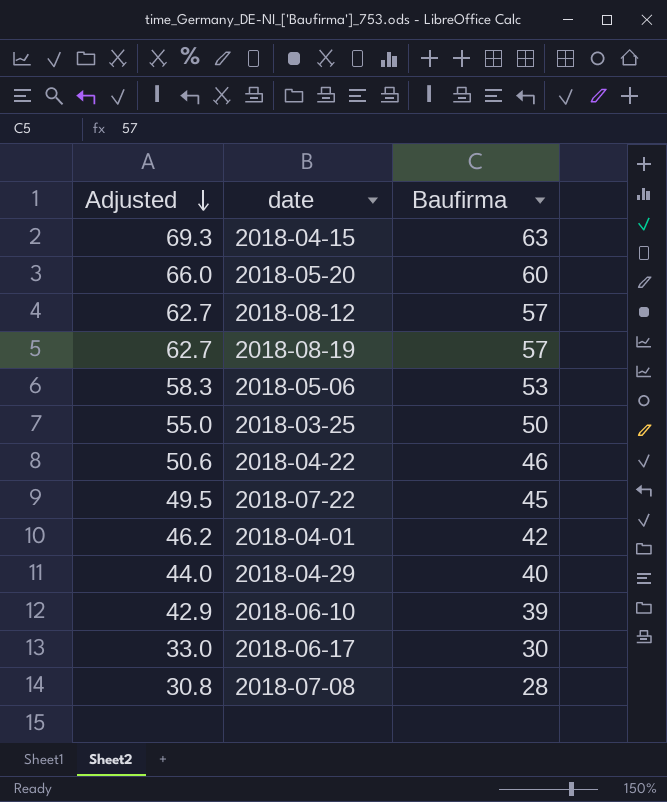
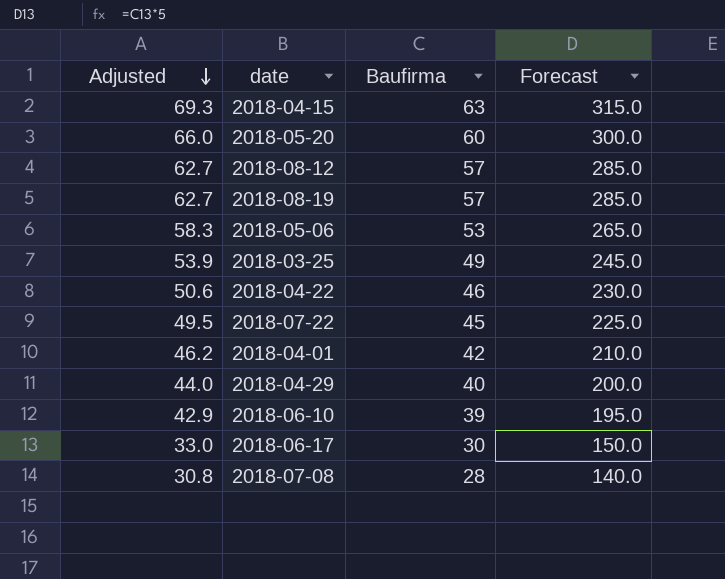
column Forecast | formula: none -> [Baufirma] * 5
2018-03-25 | Adjusted: 55.0 -> 53.9
2018-03-25 | Baufirma: 50 -> 49

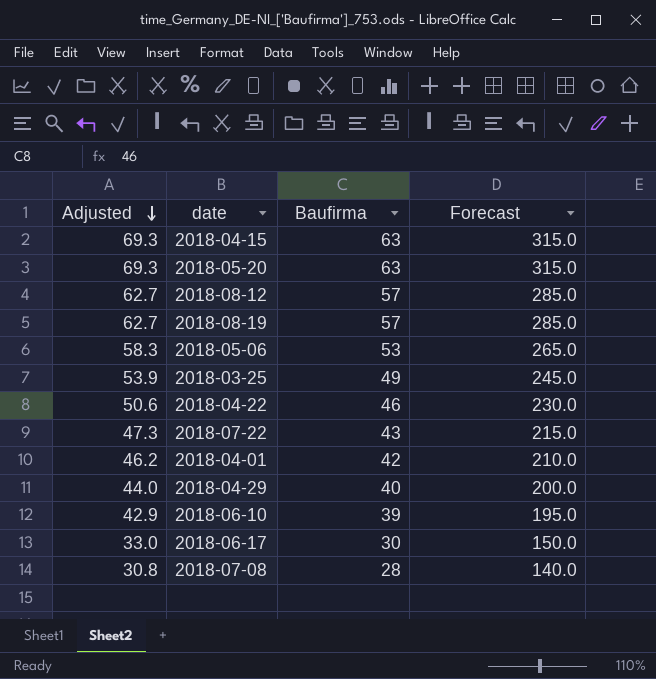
2018-05-20 | Adjusted: 66.0 -> 69.3
2018-05-20 | Baufirma: 60 -> 63
2018-05-20 | Forecast: 300.0 -> 315.0
2018-07-22 | Adjusted: 49.5 -> 47.3
2018-07-22 | Baufirma: 45 -> 43
2018-07-22 | Forecast: 225.0 -> 215.0

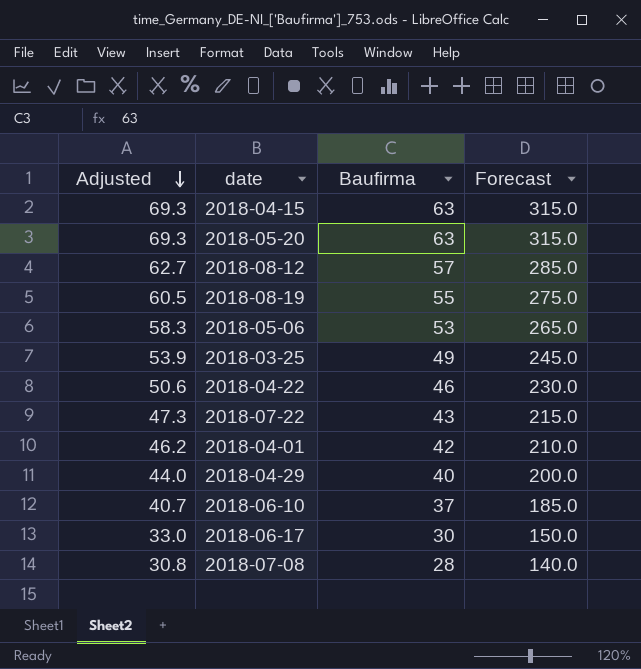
2018-08-19 | Adjusted: 62.7 -> 60.5
2018-08-19 | Baufirma: 57 -> 55
2018-08-19 | Forecast: 285.0 -> 275.0
2018-06-10 | Adjusted: 42.9 -> 40.7
2018-06-10 | Baufirma: 39 -> 37
2018-06-10 | Forecast: 195.0 -> 185.0

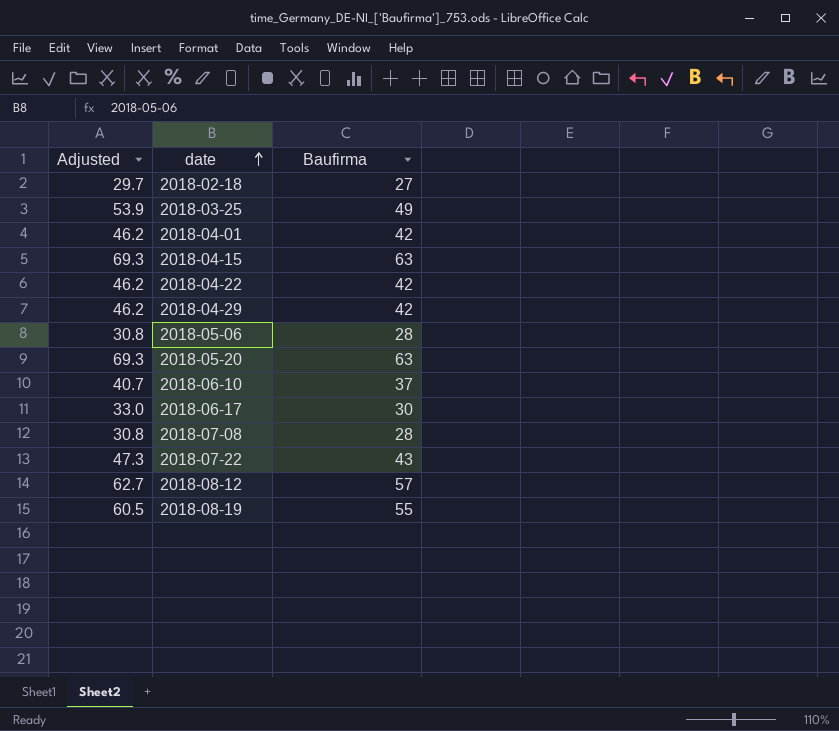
row order: Adjusted descending -> date ascending
column Forecast | formula: [Baufirma] * 5 -> none
row 2018-02-18: none -> 29.7 | 27
2018-04-22 | Adjusted: 50.6 -> 46.2
2018-04-22 | Baufirma: 46 -> 42
2018-04-29 | Adjusted: 44.0 -> 46.2
2018-04-29 | Baufirma: 40 -> 42
2018-05-06 | Adjusted: 58.3 -> 30.8
2018-05-06 | Baufirma: 53 -> 28

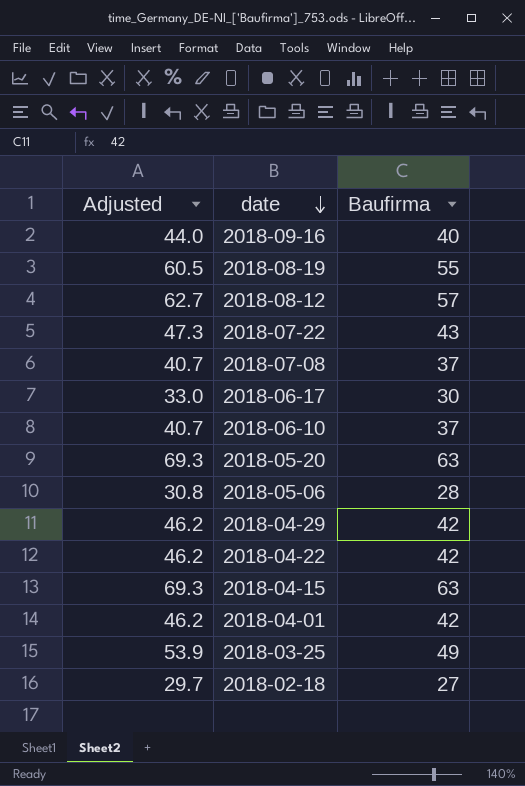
row order: date ascending -> date descending
row 2018-09-16: none -> 44.0 | 40
2018-07-08 | Adjusted: 30.8 -> 40.7
2018-07-08 | Baufirma: 28 -> 37

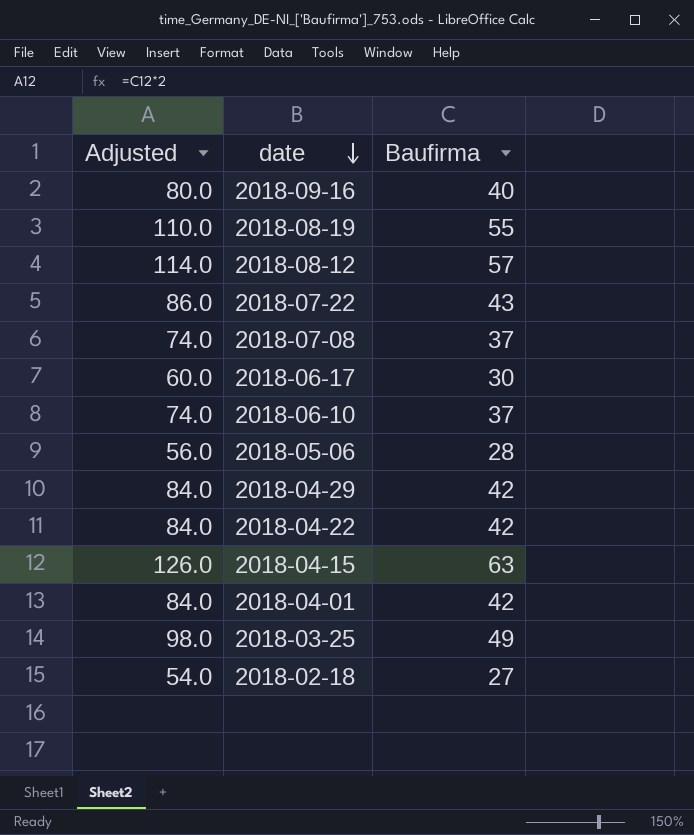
column Adjusted | formula: [Baufirma] * 1.1 -> [Baufirma] * 2
row 2018-05-20: 69.3 | 63 -> none

